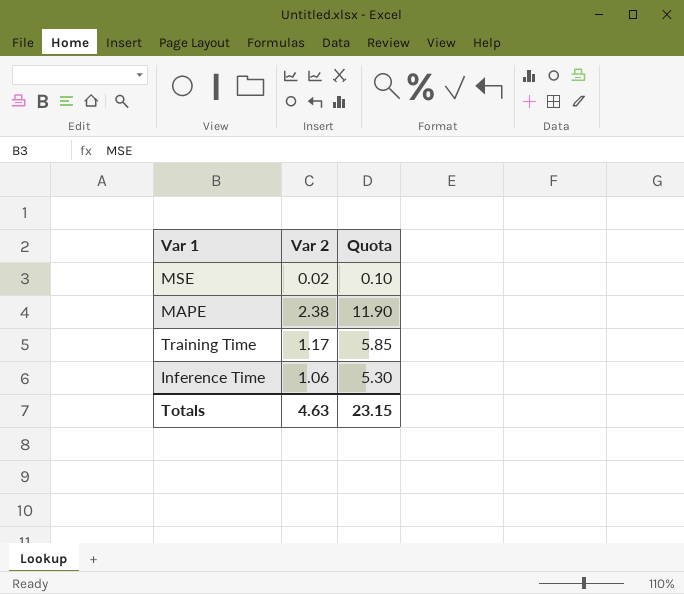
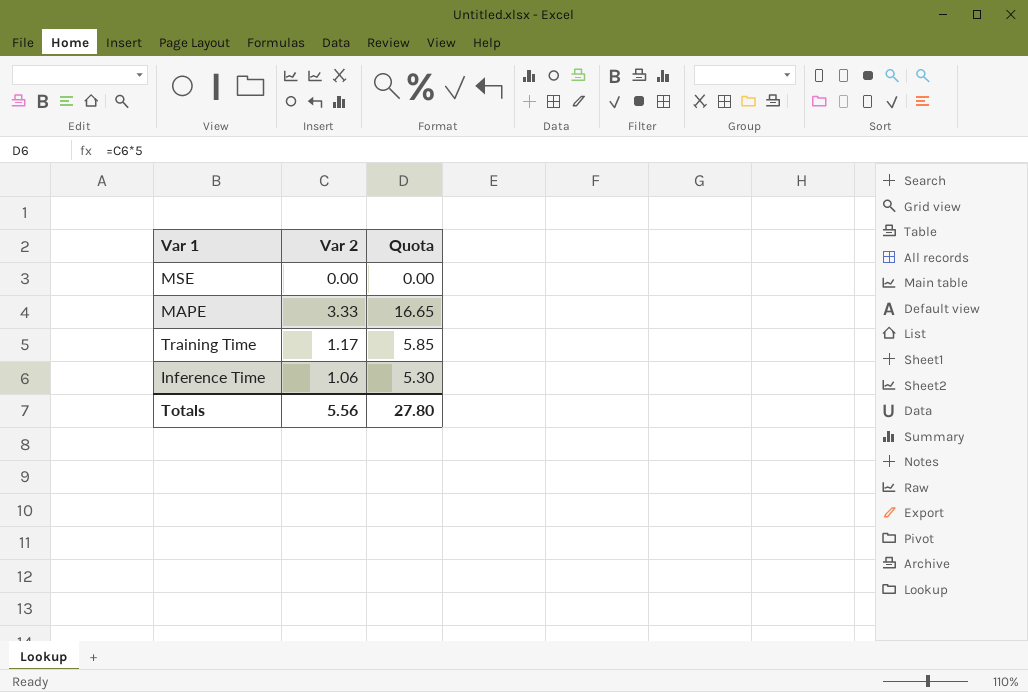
MSE | Var 2: 0.02 -> 0.00
MSE | Quota: 0.10 -> 0.00
MAPE | Var 2: 2.38 -> 3.33
MAPE | Quota: 11.90 -> 16.65
Totals | Var 2: 4.63 -> 5.56
Totals | Quota: 23.15 -> 27.80

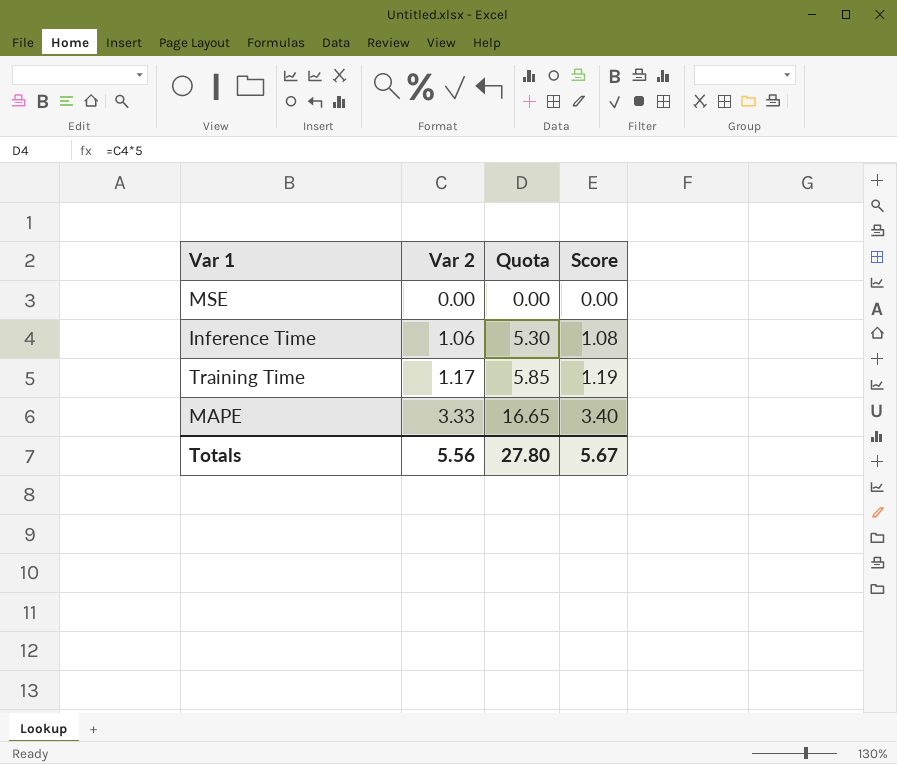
row order: none -> Var 2 ascending
column Score | formula: none -> [Var 2] * 1.02

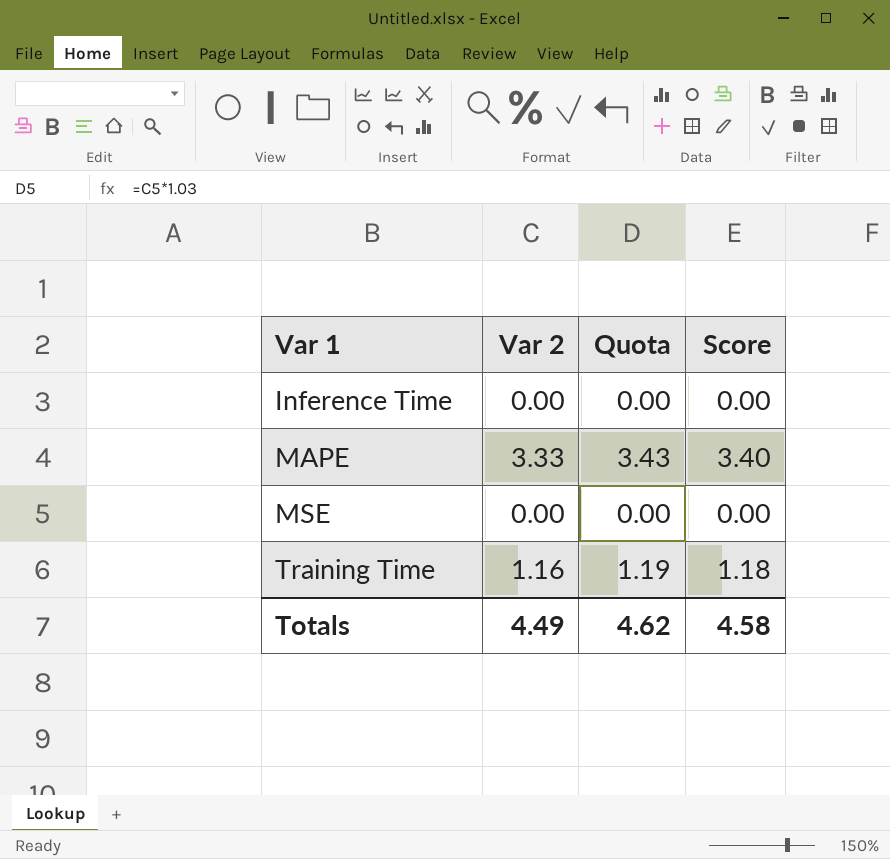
row order: Var 2 ascending -> Var 1 ascending
column Quota | formula: [Var 2] * 5 -> [Var 2] * 1.03
Inference Time | Var 2: 1.06 -> 0.00
Inference Time | Score: 1.08 -> 0.00
Training Time | Var 2: 1.17 -> 1.16
Training Time | Score: 1.19 -> 1.18
Totals | Var 2: 5.56 -> 4.49
Totals | Quota: 27.80 -> 4.62
Totals | Score: 5.67 -> 4.58

